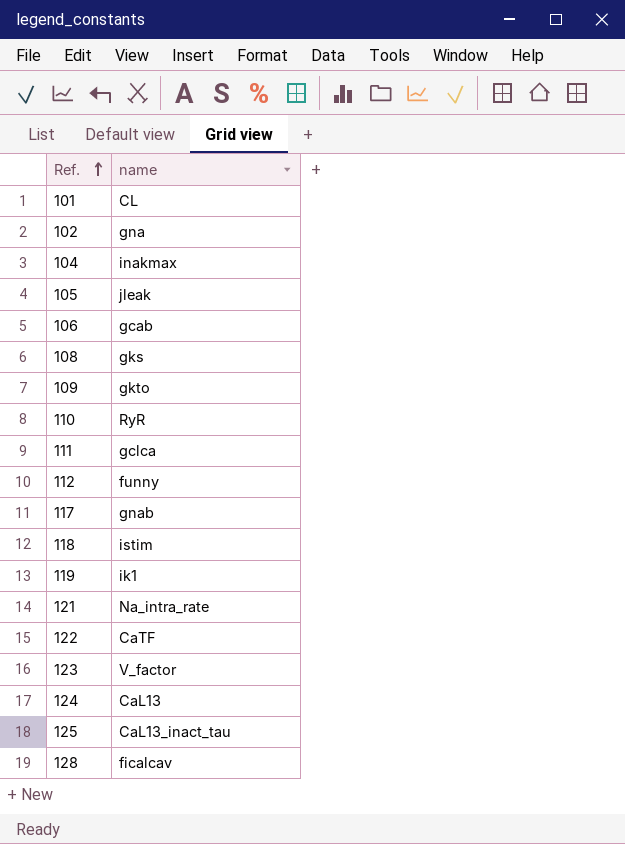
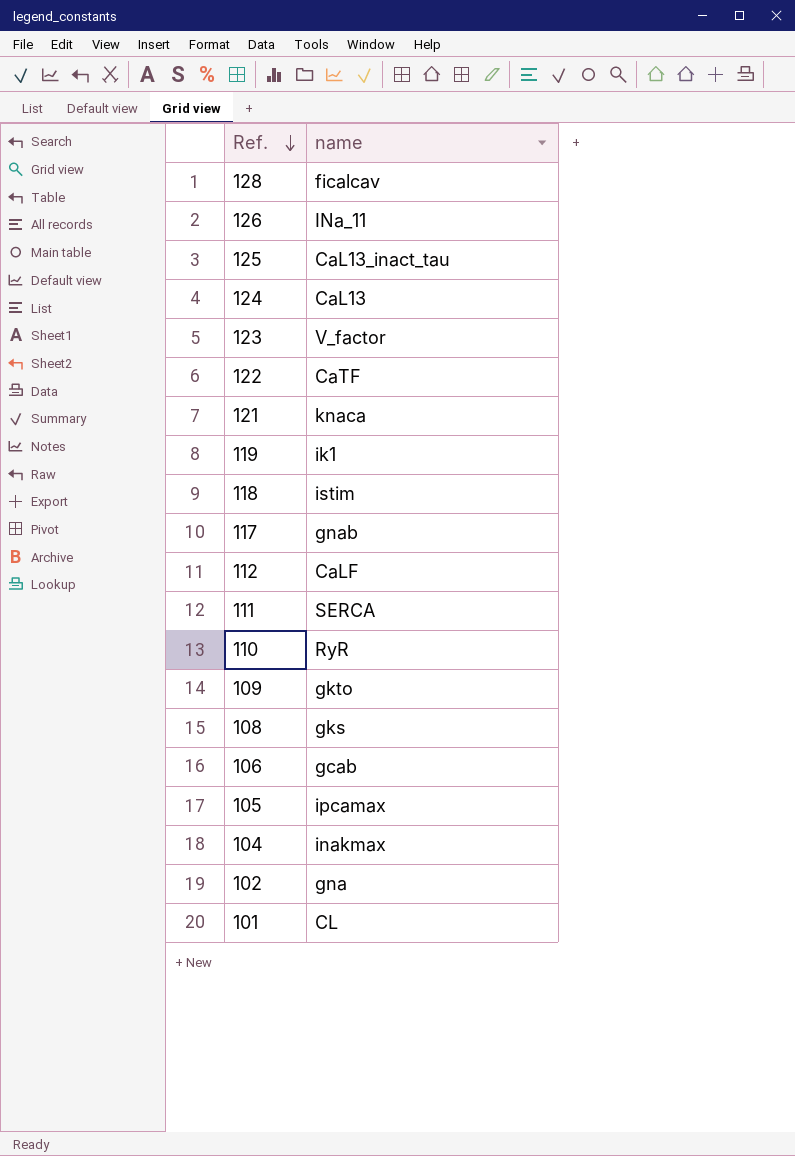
row order: Ref. ascending -> Ref. descending
row 126: none -> INa_11
121 | name: Na_intra_rate -> knaca
112 | name: funny -> CaLF
111 | name: gclca -> SERCA
105 | name: jleak -> ipcamax

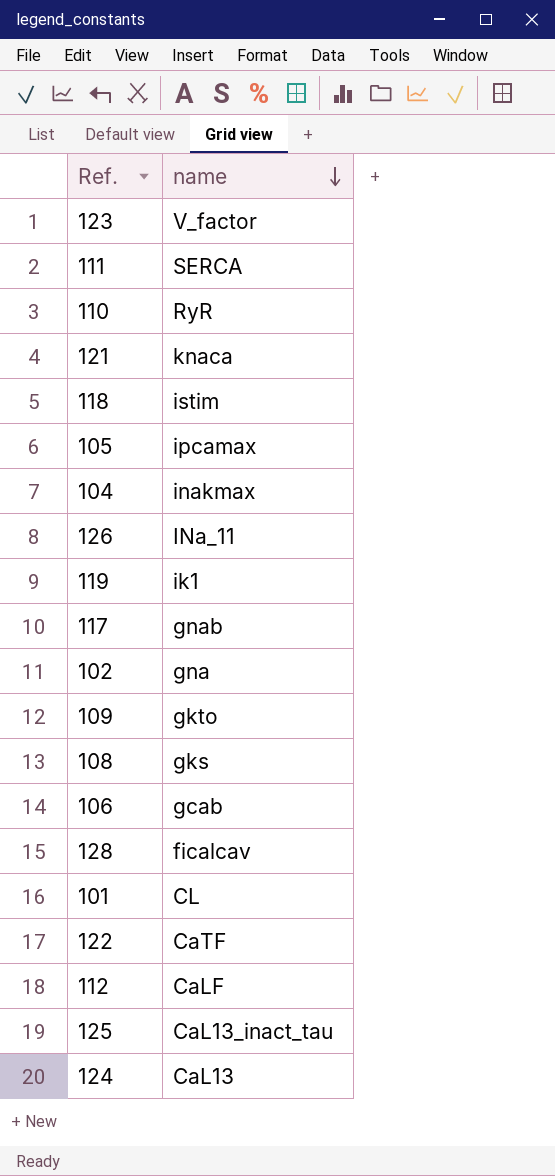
row order: Ref. descending -> name descending

